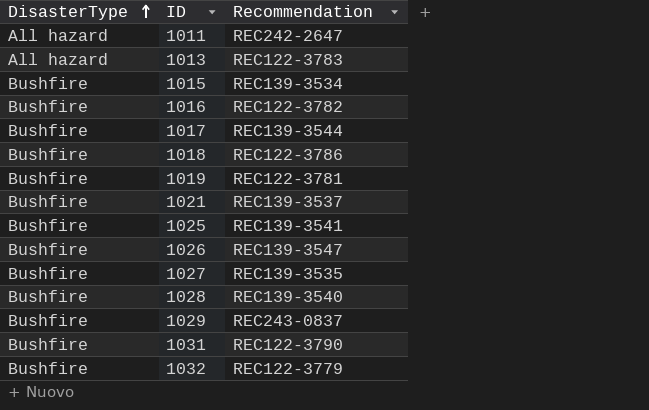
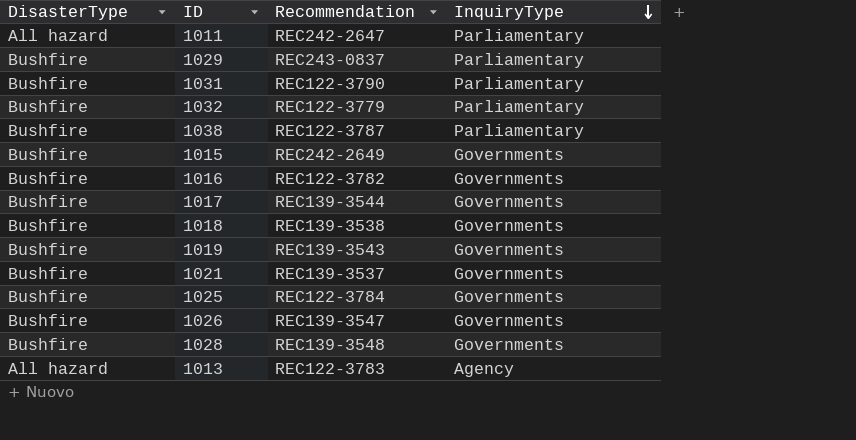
row order: DisasterType ascending -> InquiryType descending
column InquiryType | position: none -> 4
row 1027: Bushfire | REC139-3535 -> none
row 1038: none -> Bushfire | REC122-3787 | Parliamentary
1015 | Recommendation: REC139-3534 -> REC242-2649
1018 | Recommendation: REC122-3786 -> REC139-3538
1019 | Recommendation: REC122-3781 -> REC139-3543
1025 | Recommendation: REC139-3541 -> REC122-3784
1028 | Recommendation: REC139-3540 -> REC139-3548

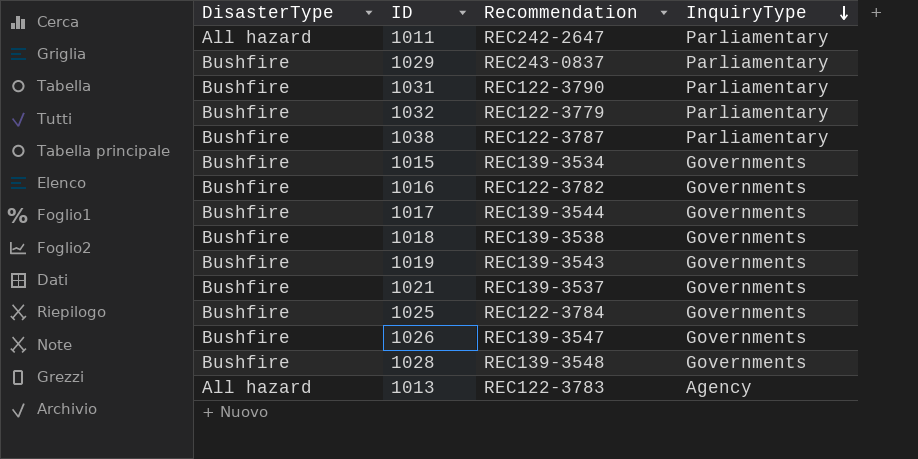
1015 | Recommendation: REC242-2649 -> REC139-3534

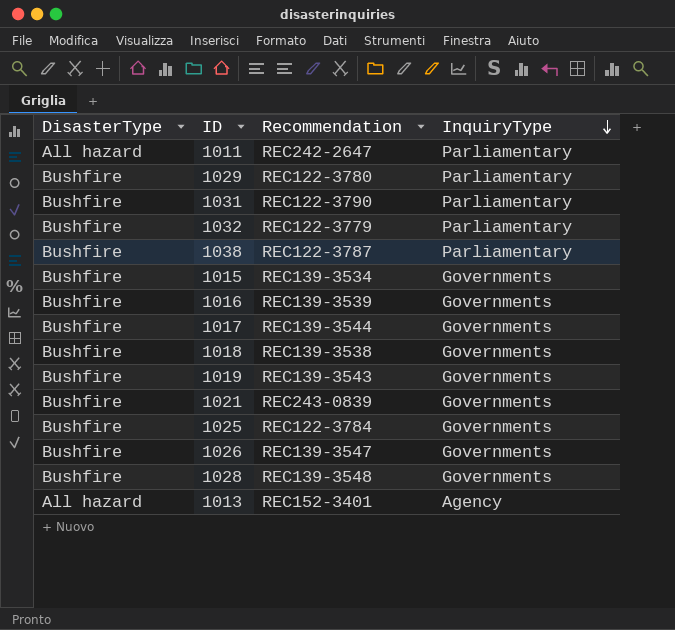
1029 | Recommendation: REC243-0837 -> REC122-3780
1016 | Recommendation: REC122-3782 -> REC139-3539
1021 | Recommendation: REC139-3537 -> REC243-0839
1013 | Recommendation: REC122-3783 -> REC152-3401

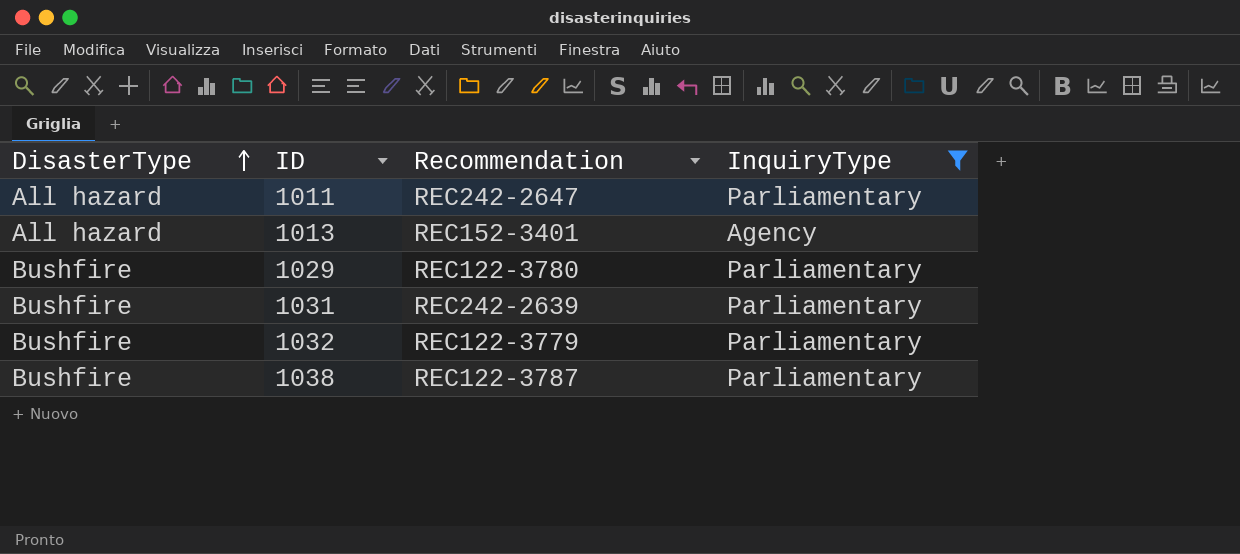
filter: none -> InquiryType != Governments
row order: InquiryType descending -> DisasterType ascending
1031 | Recommendation: REC122-3790 -> REC242-2639

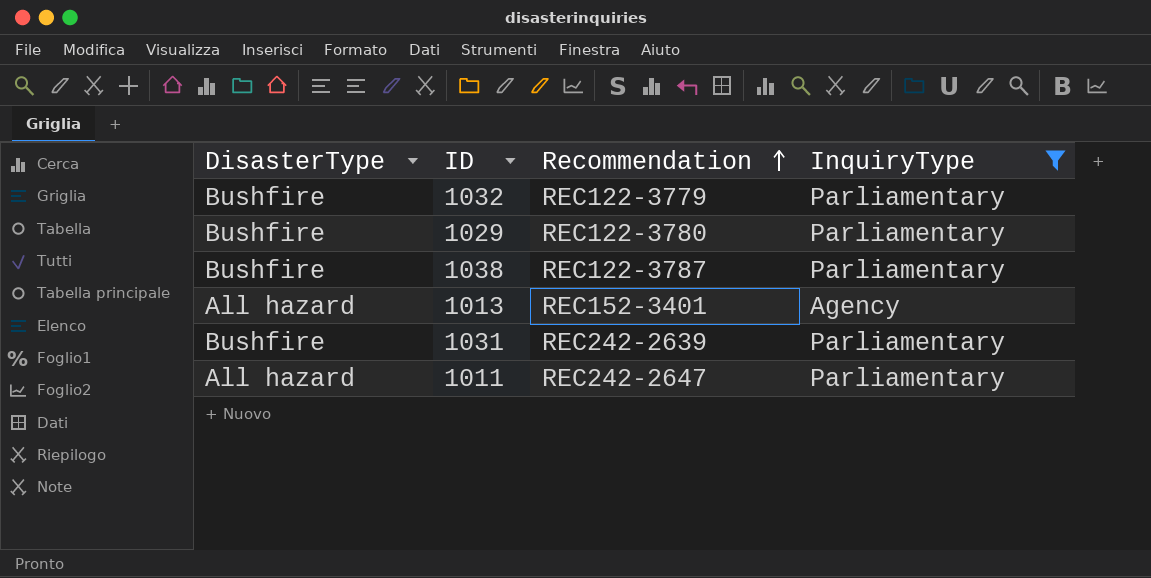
row order: DisasterType ascending -> Recommendation ascending

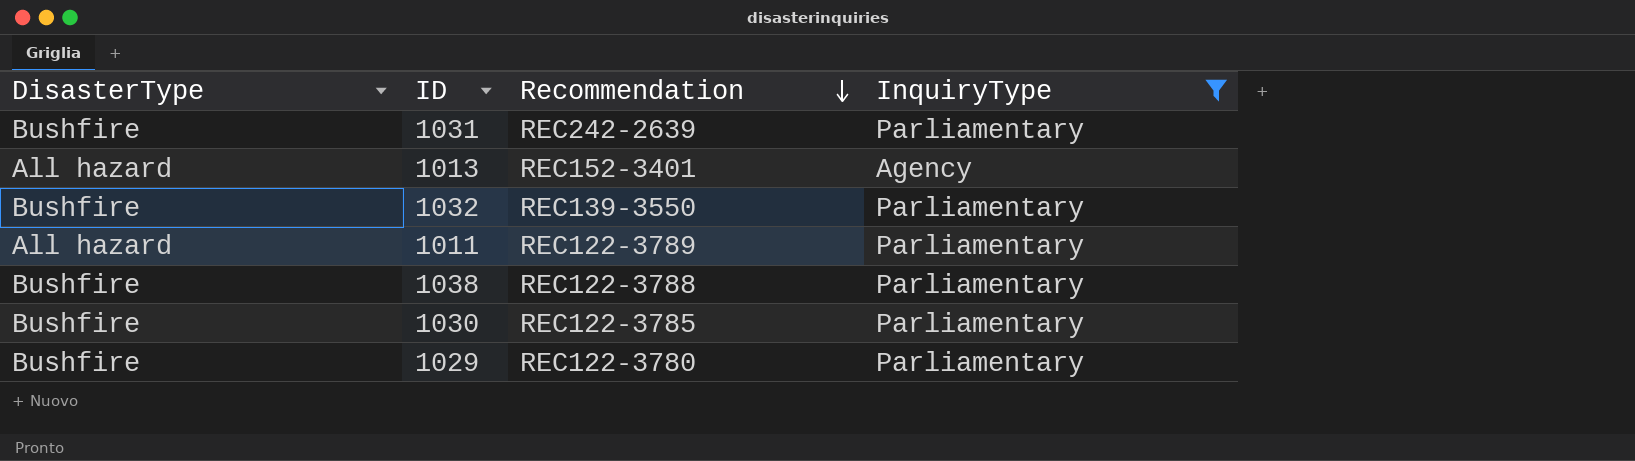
row order: Recommendation ascending -> Recommendation descending
1032 | Recommendation: REC122-3779 -> REC139-3550
1011 | Recommendation: REC242-2647 -> REC122-3789
1038 | Recommendation: REC122-3787 -> REC122-3788
row 1030: none -> Bushfire | REC122-3785 | Parliamentary

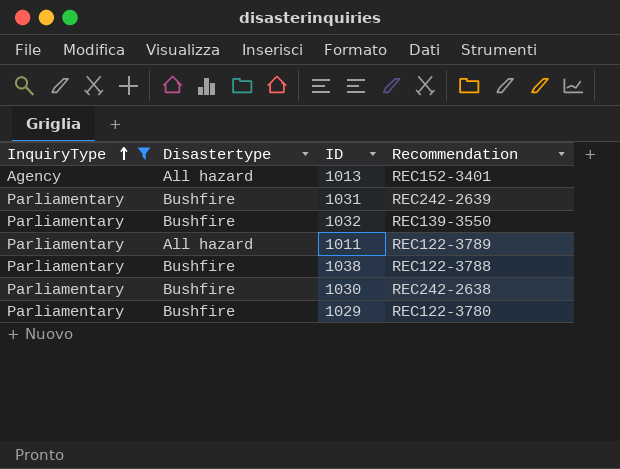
row order: Recommendation descending -> InquiryType ascending
column InquiryType | position: 4 -> 1
column name: DisasterType -> Disastertype
1030 | Recommendation: REC122-3785 -> REC242-2638

